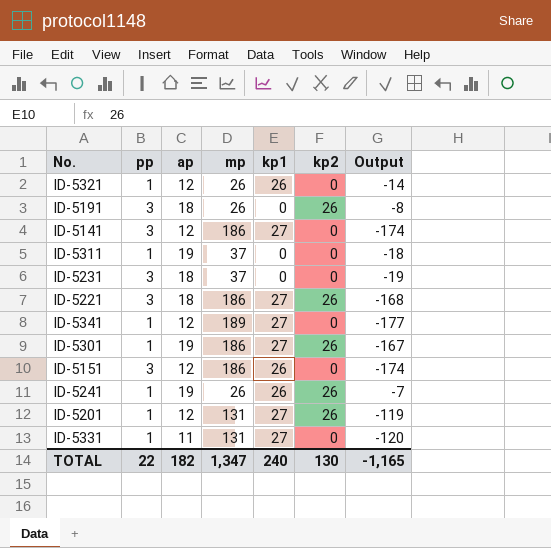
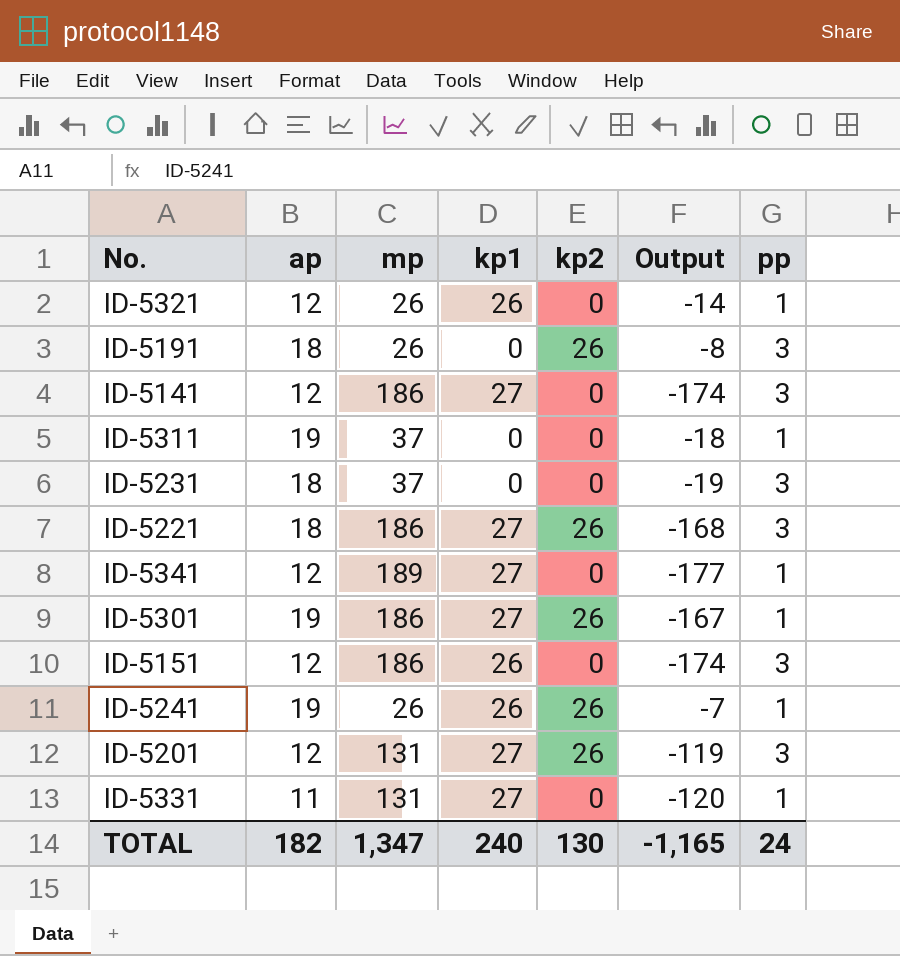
column pp | position: 2 -> 7
ID-5201 | pp: 1 -> 3
TOTAL | pp: 22 -> 24

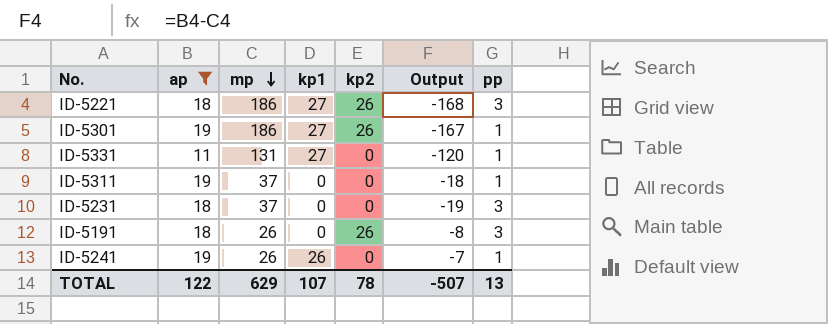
filter: none -> ap != 12
row order: none -> mp descending
ID-5241 | kp2: 26 -> 0
TOTAL | ap: 182 -> 122
TOTAL | mp: 1,347 -> 629
TOTAL | kp1: 240 -> 107
TOTAL | kp2: 130 -> 78
TOTAL | Output: -1,165 -> -507
TOTAL | pp: 24 -> 13

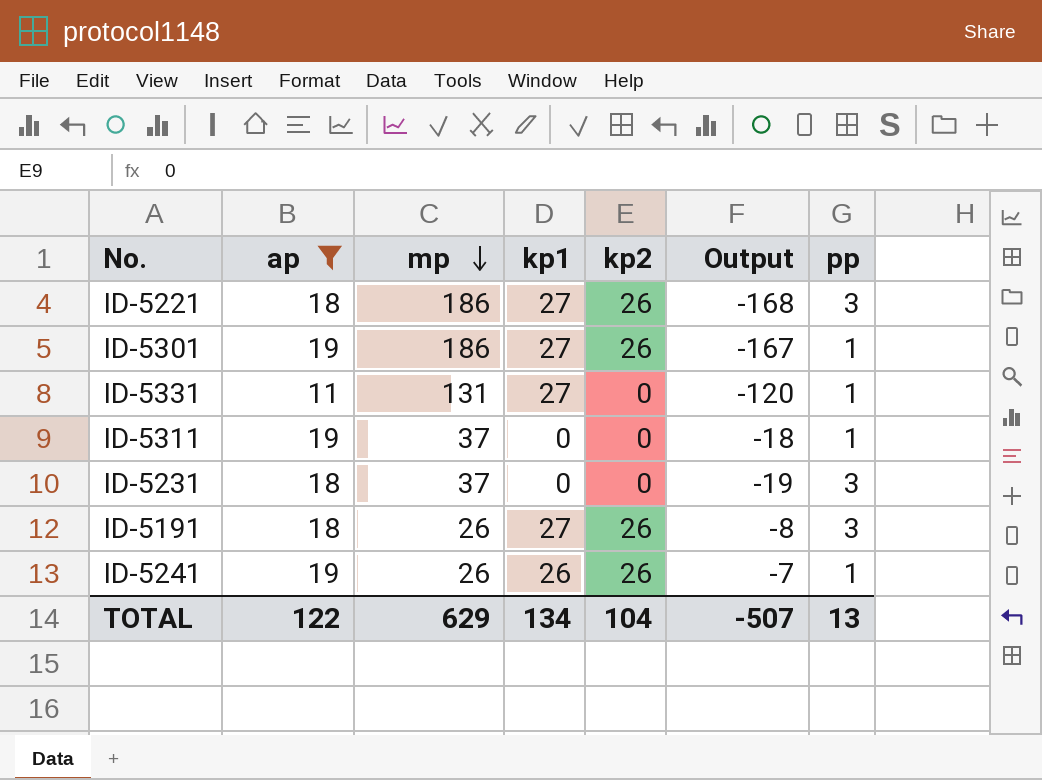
ID-5191 | kp1: 0 -> 27
ID-5241 | kp2: 0 -> 26
TOTAL | kp1: 107 -> 134
TOTAL | kp2: 78 -> 104

